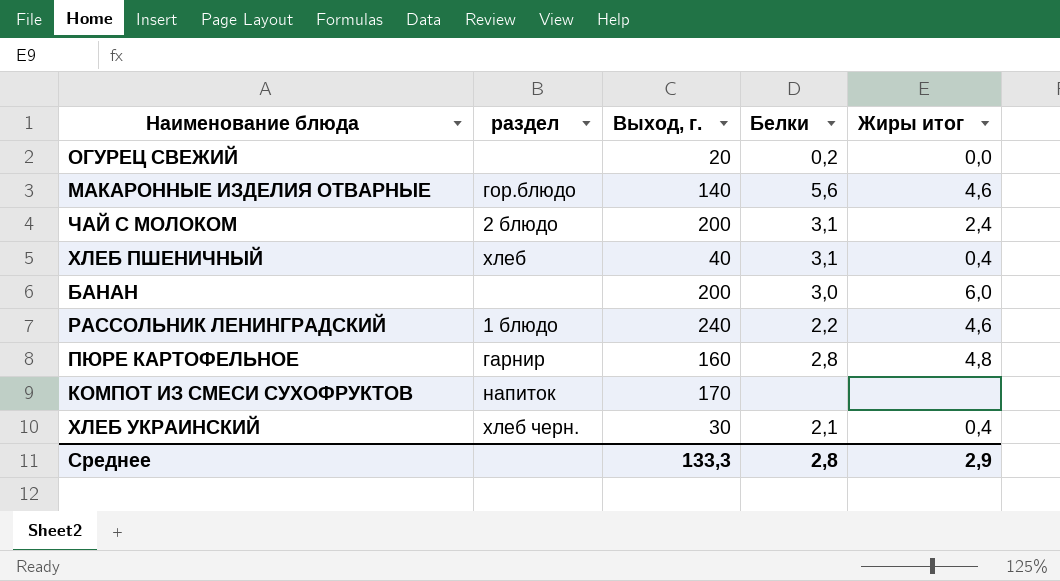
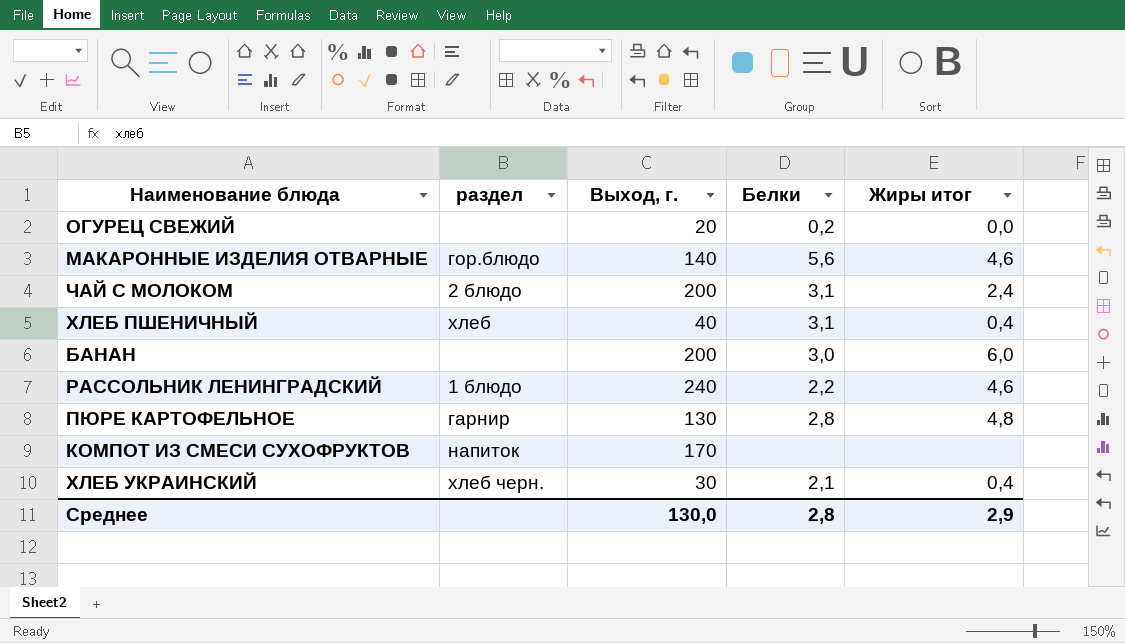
ПЮРЕ КАРТОФЕЛЬНОЕ | Выход, г.: 160 -> 130
Среднее | Выход, г.: 133,3 -> 130,0

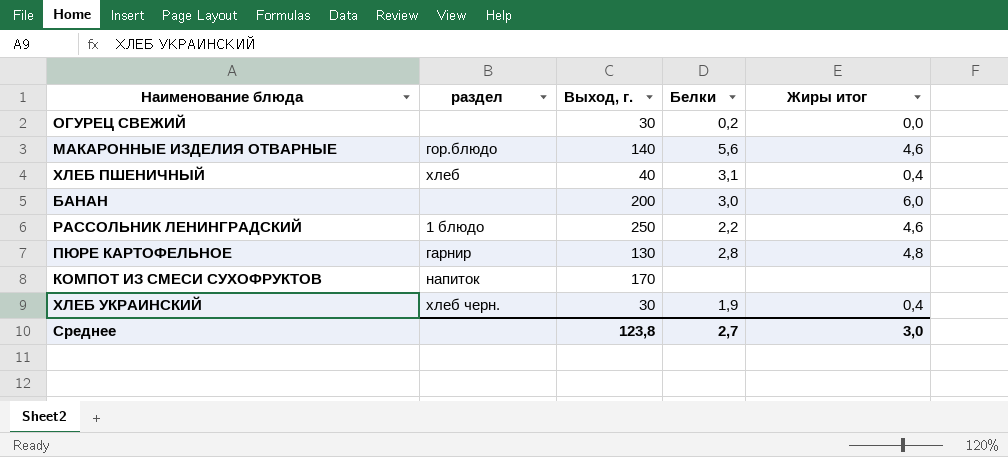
row ЧАЙ С МОЛОКОМ: 2 блюдо | 200 | 3,1 | 2,4 -> none
ОГУРЕЦ СВЕЖИЙ | Выход, г.: 20 -> 30
РАССОЛЬНИК ЛЕНИНГРАДСКИЙ | Выход, г.: 240 -> 250
ХЛЕБ УКРАИНСКИЙ | Белки: 2,1 -> 1,9
Среднее | Выход, г.: 130,0 -> 123,8
Среднее | Белки: 2,8 -> 2,7
Среднее | Жиры итог: 2,9 -> 3,0

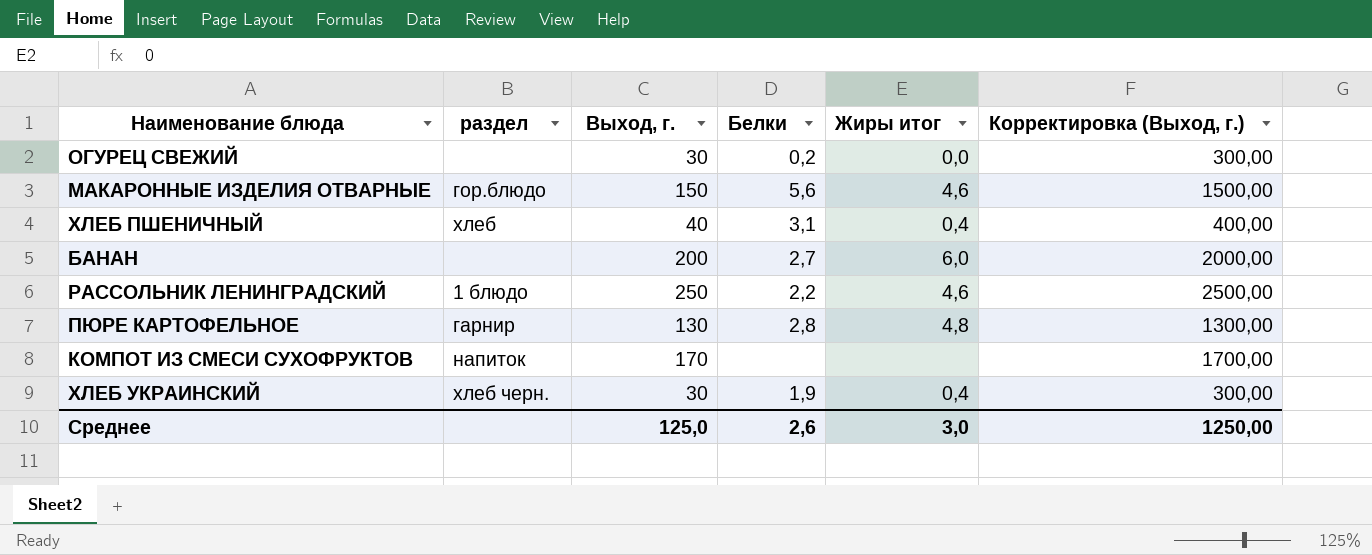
column Корректировка (Выход, г.) | formula: none -> [Выход, г.] * 10
МАКАРОННЫЕ ИЗДЕЛИЯ ОТВАРНЫЕ | Выход, г.: 140 -> 150
БАНАН | Белки: 3,0 -> 2,7
Среднее | Выход, г.: 123,8 -> 125,0
Среднее | Белки: 2,7 -> 2,6

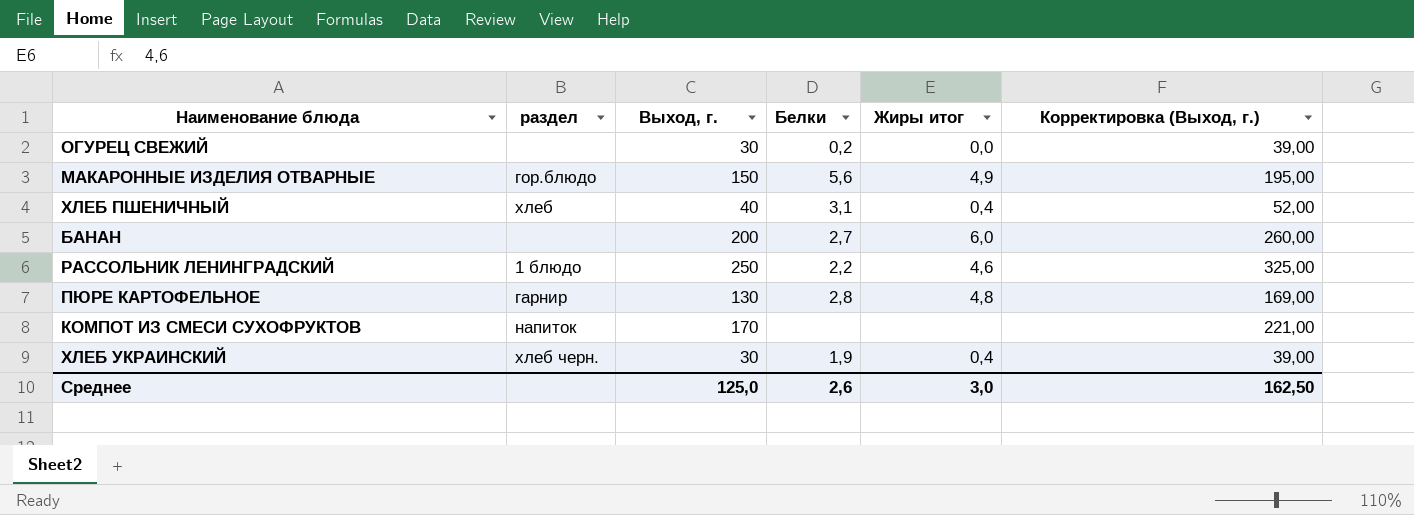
column Корректировка (Выход, г.) | formula: [Выход, г.] * 10 -> [Выход, г.] * 1,3
МАКАРОННЫЕ ИЗДЕЛИЯ ОТВАРНЫЕ | Жиры итог: 4,6 -> 4,9
Среднее | Корректировка (Выход, г.): 1250,00 -> 162,50

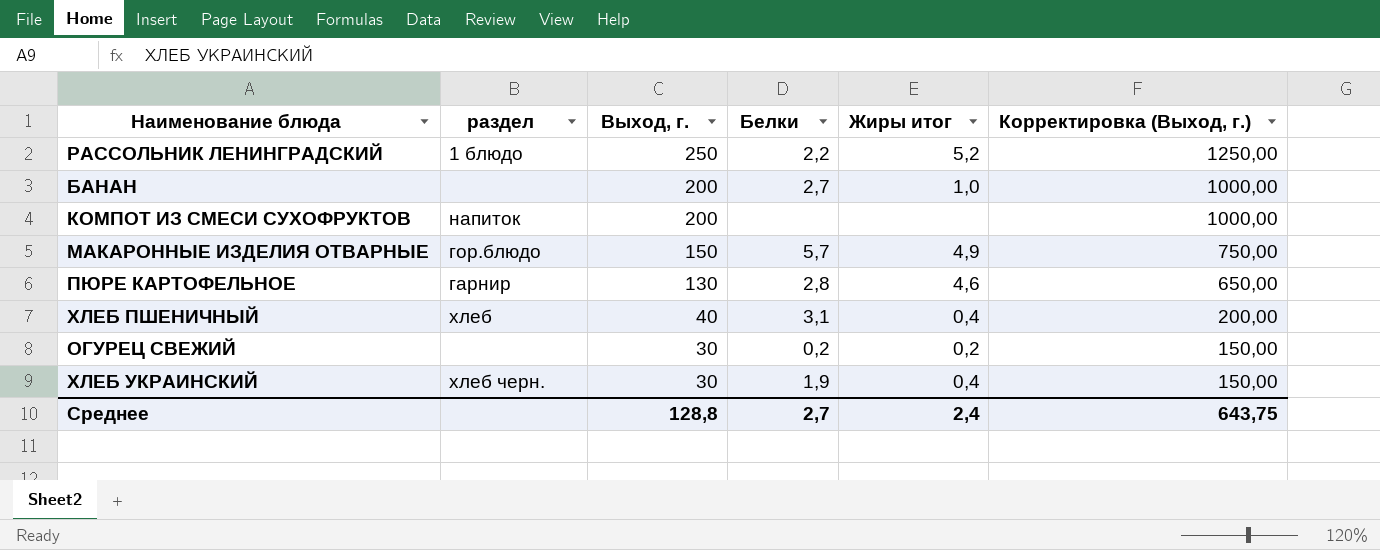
row order: none -> Выход, г. descending
column Корректировка (Выход, г.) | formula: [Выход, г.] * 1,3 -> [Выход, г.] * 5
РАССОЛЬНИК ЛЕНИНГРАДСКИЙ | Жиры итог: 4,6 -> 5,2
БАНАН | Жиры итог: 6,0 -> 1,0
КОМПОТ ИЗ СМЕСИ СУХОФРУКТОВ | Выход, г.: 170 -> 200
МАКАРОННЫЕ ИЗДЕЛИЯ ОТВАРНЫЕ | Белки: 5,6 -> 5,7
ПЮРЕ КАРТОФЕЛЬНОЕ | Жиры итог: 4,8 -> 4,6
ОГУРЕЦ СВЕЖИЙ | Жиры итог: 0,0 -> 0,2
Среднее | Выход, г.: 125,0 -> 128,8
Среднее | Белки: 2,6 -> 2,7
Среднее | Жиры итог: 3,0 -> 2,4
Среднее | Корректировка (Выход, г.): 162,50 -> 643,75

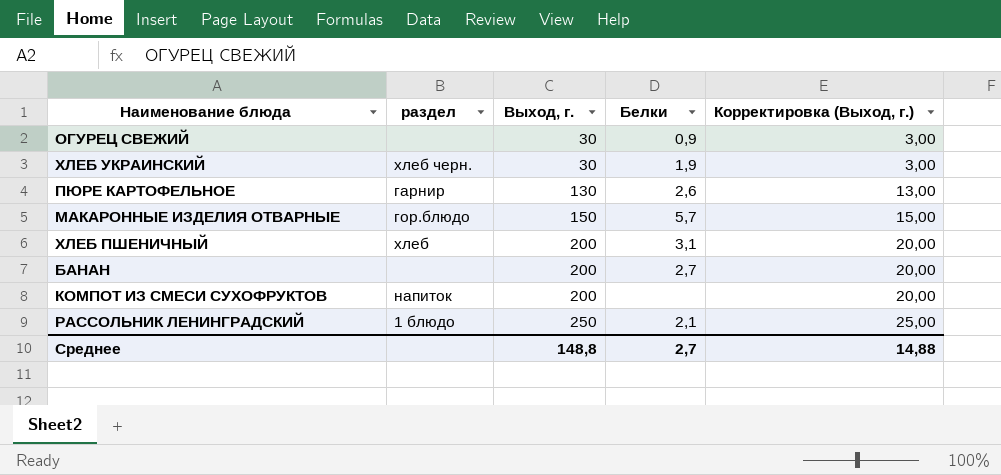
row order: Выход, г. descending -> Выход, г. ascending
column Жиры итог | position: 5 -> none
column Корректировка (Выход, г.) | formula: [Выход, г.] * 5 -> [Выход, г.] * 0,1
ОГУРЕЦ СВЕЖИЙ | Белки: 0,2 -> 0,9
ПЮРЕ КАРТОФЕЛЬНОЕ | Белки: 2,8 -> 2,6
ХЛЕБ ПШЕНИЧНЫЙ | Выход, г.: 40 -> 200
РАССОЛЬНИК ЛЕНИНГРАДСКИЙ | Белки: 2,2 -> 2,1
Среднее | Выход, г.: 128,8 -> 148,8
Среднее | Корректировка (Выход, г.): 643,75 -> 14,88

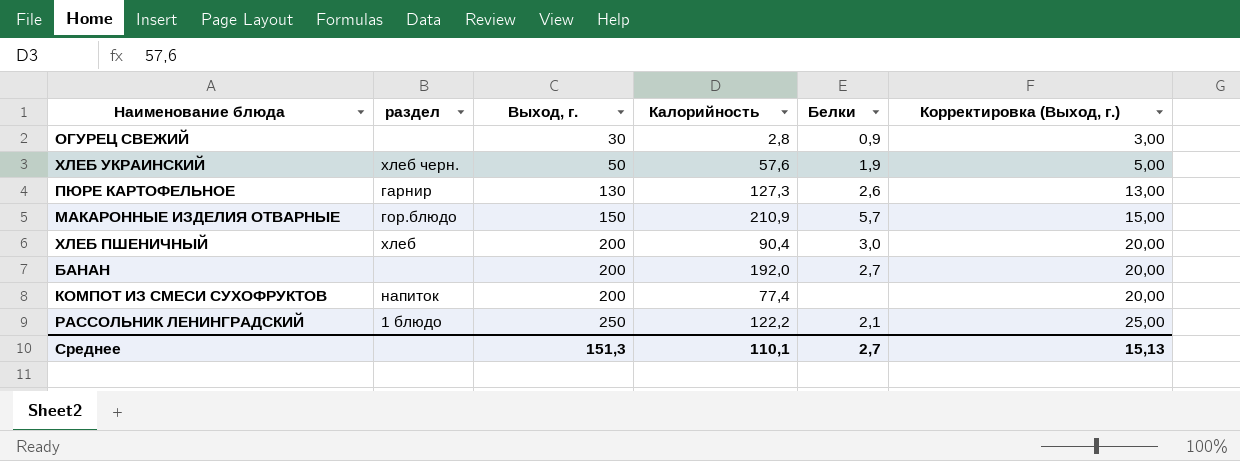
column Калорийность | position: none -> 4
ХЛЕБ УКРАИНСКИЙ | Выход, г.: 30 -> 50
ХЛЕБ УКРАИНСКИЙ | Корректировка (Выход, г.): 3,00 -> 5,00
ХЛЕБ ПШЕНИЧНЫЙ | Белки: 3,1 -> 3,0
Среднее | Выход, г.: 148,8 -> 151,3
Среднее | Корректировка (Выход, г.): 14,88 -> 15,13

